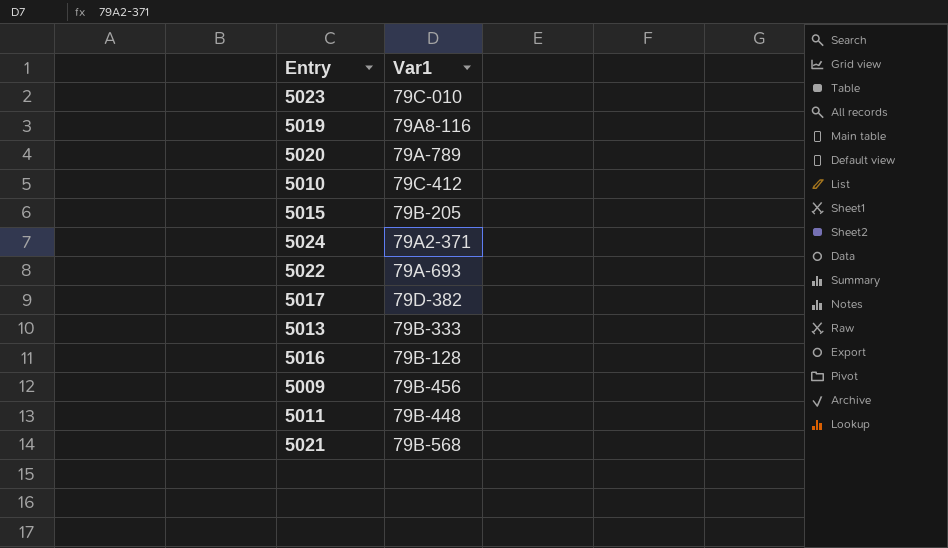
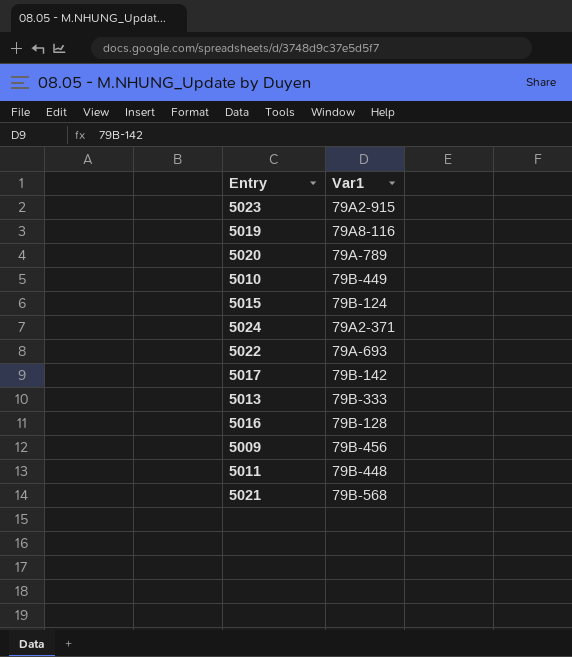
5023 | Var1: 79C-010 -> 79A2-915
5010 | Var1: 79C-412 -> 79B-449
5015 | Var1: 79B-205 -> 79B-124
5017 | Var1: 79D-382 -> 79B-142

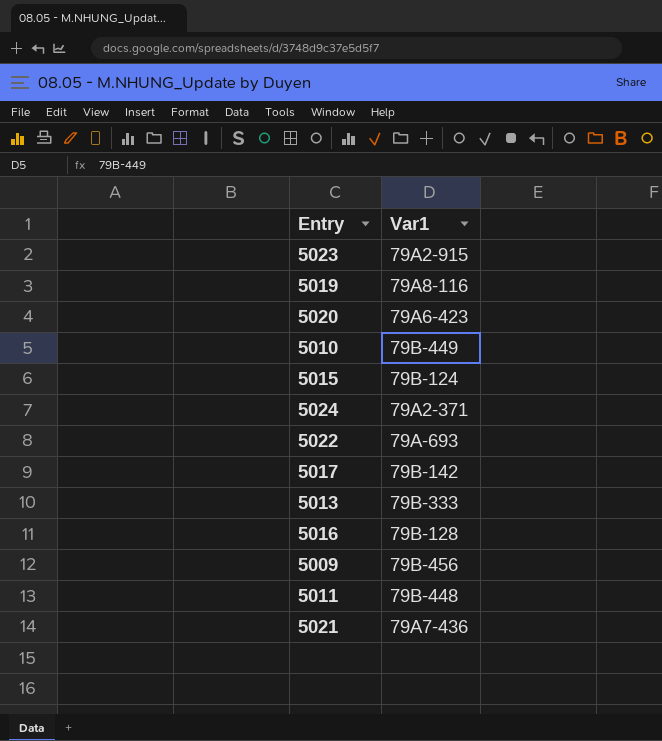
5020 | Var1: 79A-789 -> 79A6-423
5021 | Var1: 79B-568 -> 79A7-436

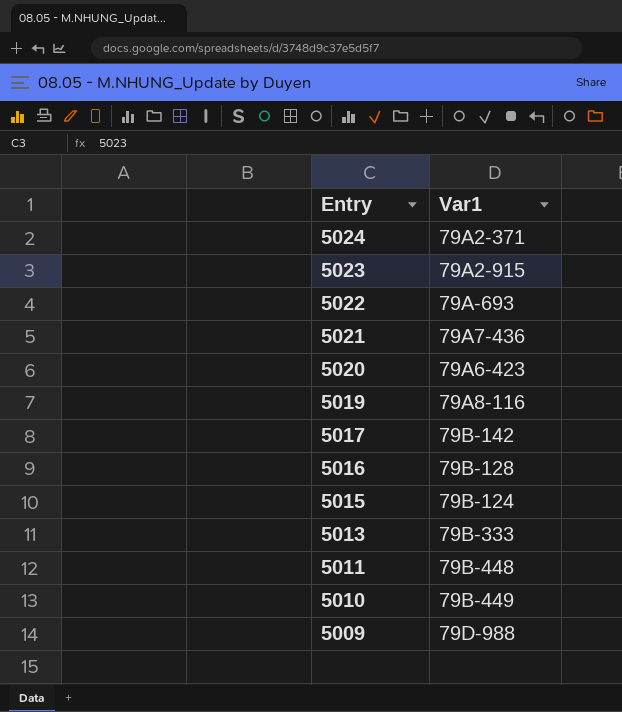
row order: none -> Entry descending
5009 | Var1: 79B-456 -> 79D-988

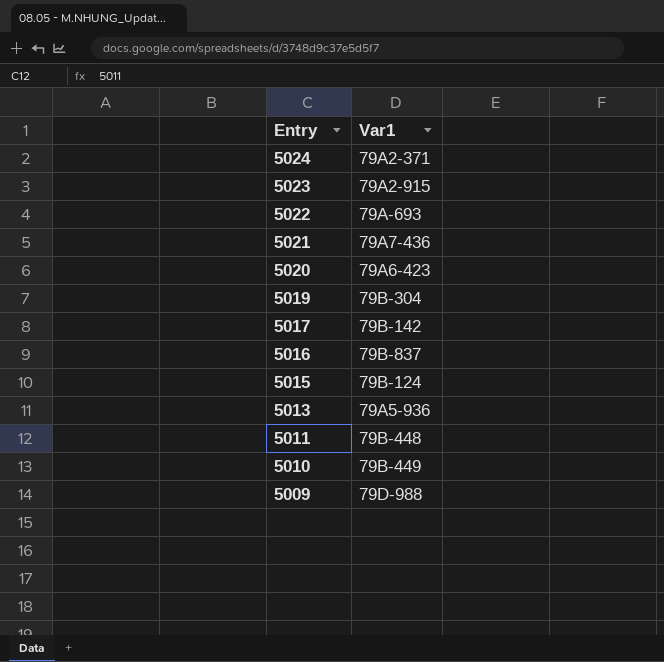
5019 | Var1: 79A8-116 -> 79B-304
5016 | Var1: 79B-128 -> 79B-837
5013 | Var1: 79B-333 -> 79A5-936

